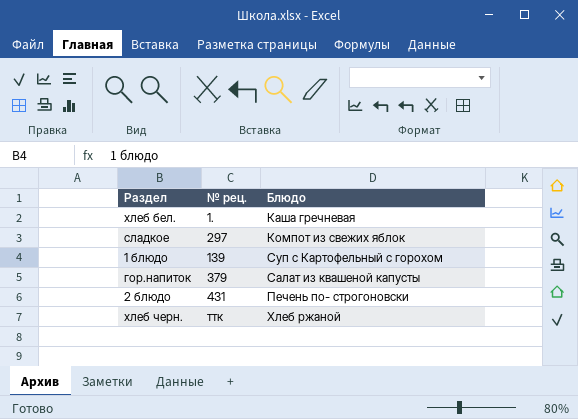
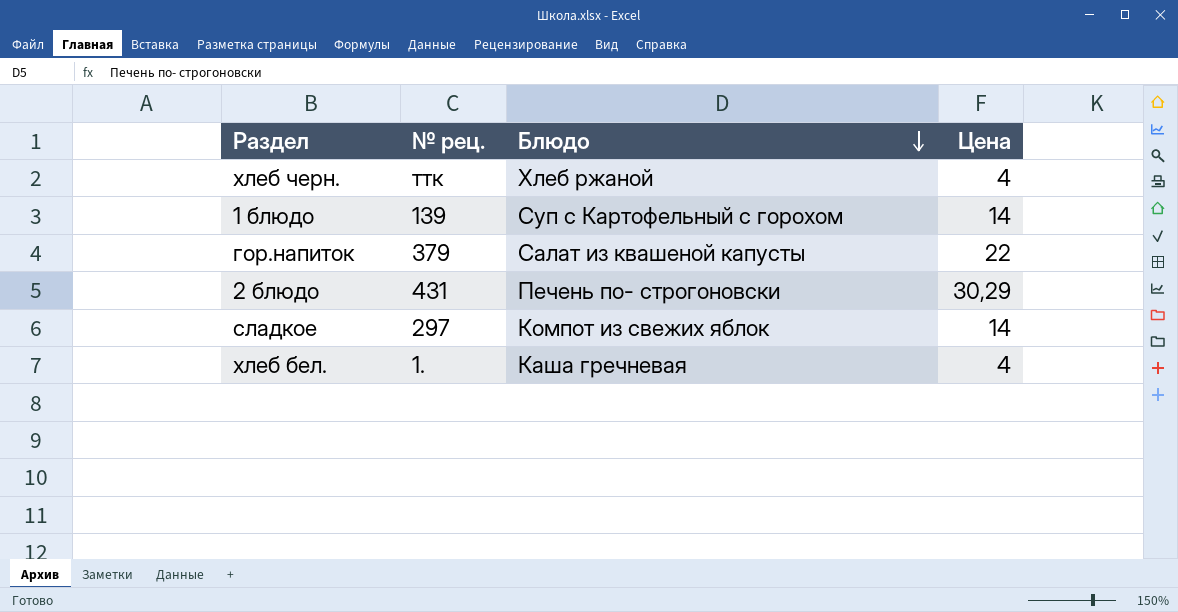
row order: none -> Блюдо descending
column Цена | position: none -> 4

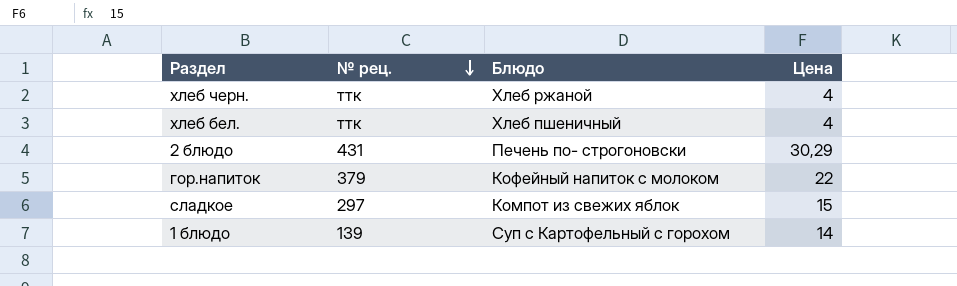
row order: Блюдо descending -> № рец. descending
хлеб бел. | № рец.: 1. -> ттк
хлеб бел. | Блюдо: Каша гречневая -> Хлеб пшеничный
гор.напиток | Блюдо: Салат из квашеной капусты -> Кофейный напиток с молоком
сладкое | Цена: 14 -> 15

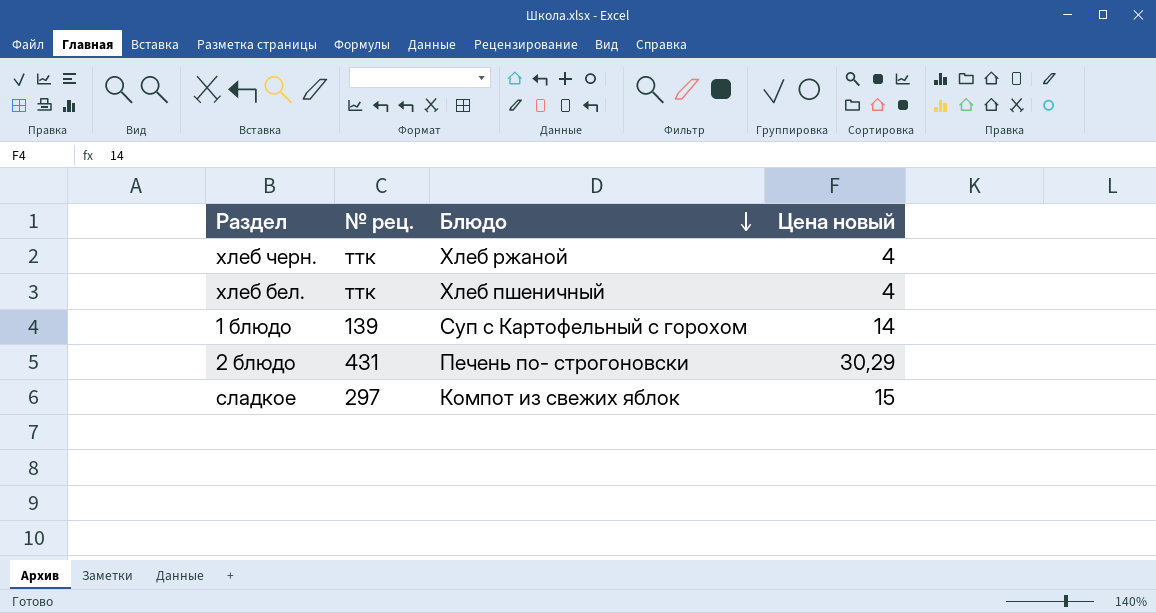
row order: № рец. descending -> Блюдо descending
column name: Цена -> Цена новый
row гор.напиток: 379 | Кофейный напиток с молоком | 22 -> none

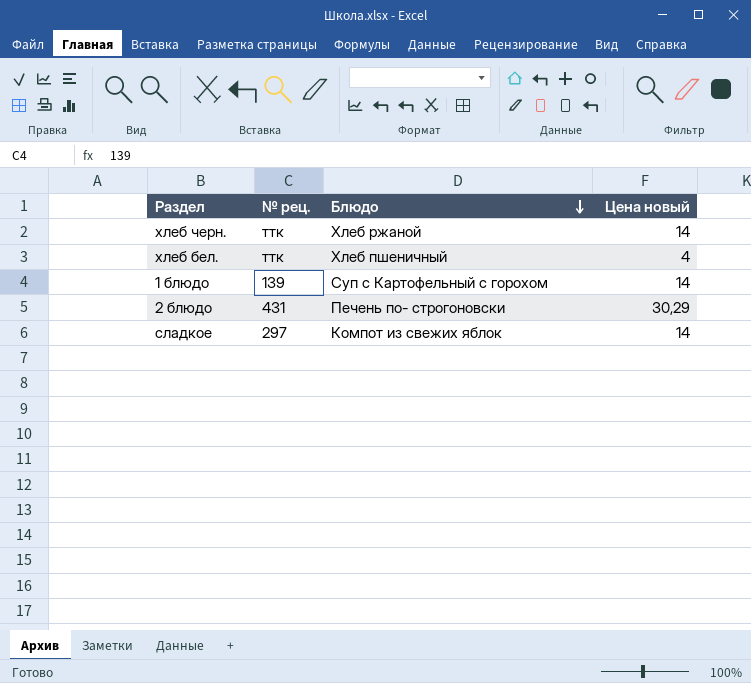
хлеб черн. | Цена новый: 4 -> 14
сладкое | Цена новый: 15 -> 14

